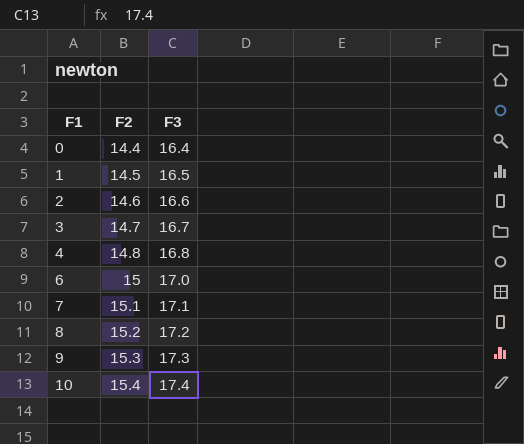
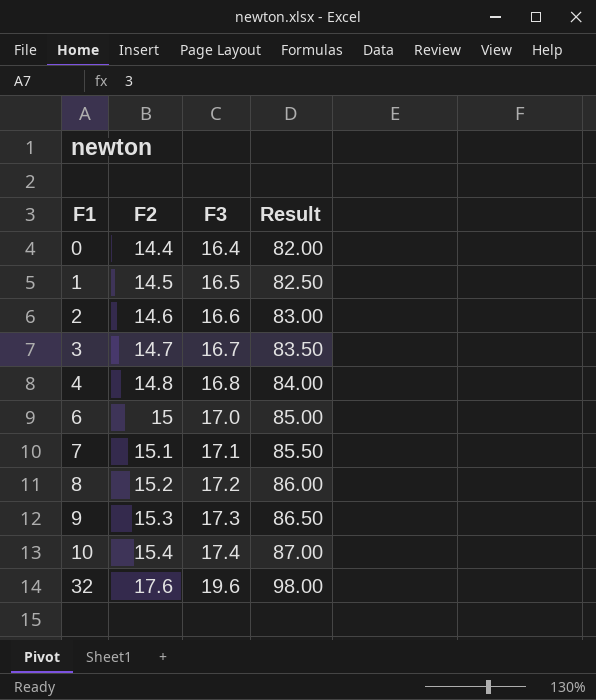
column Result | formula: none -> [F3] * 5
row 32: none -> 17.6 | 19.6 | 98.00

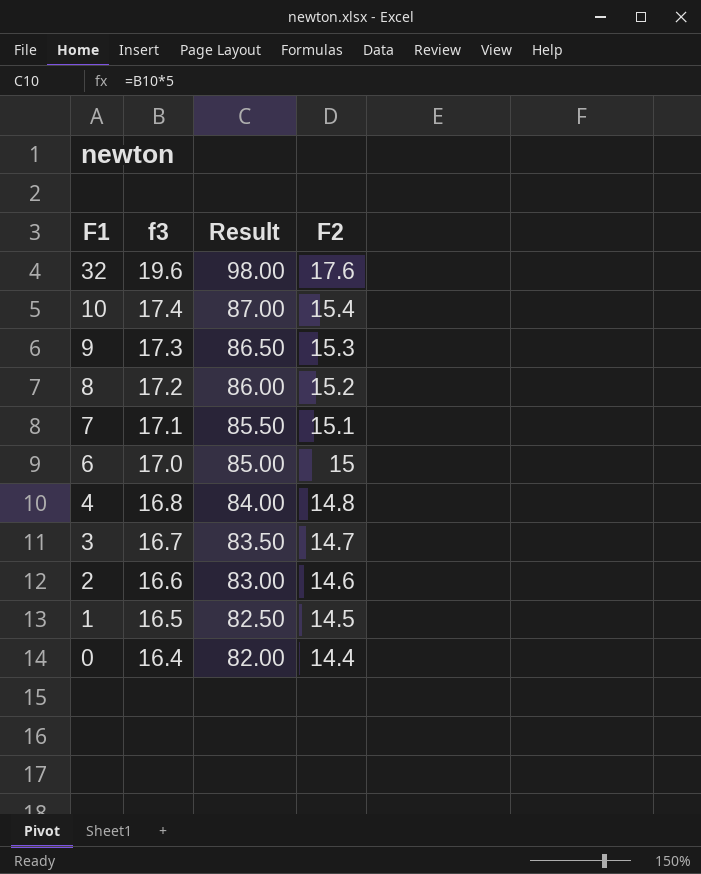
row order: F1 ascending -> F1 descending
column name: F3 -> f3
column F2 | position: 2 -> 4

